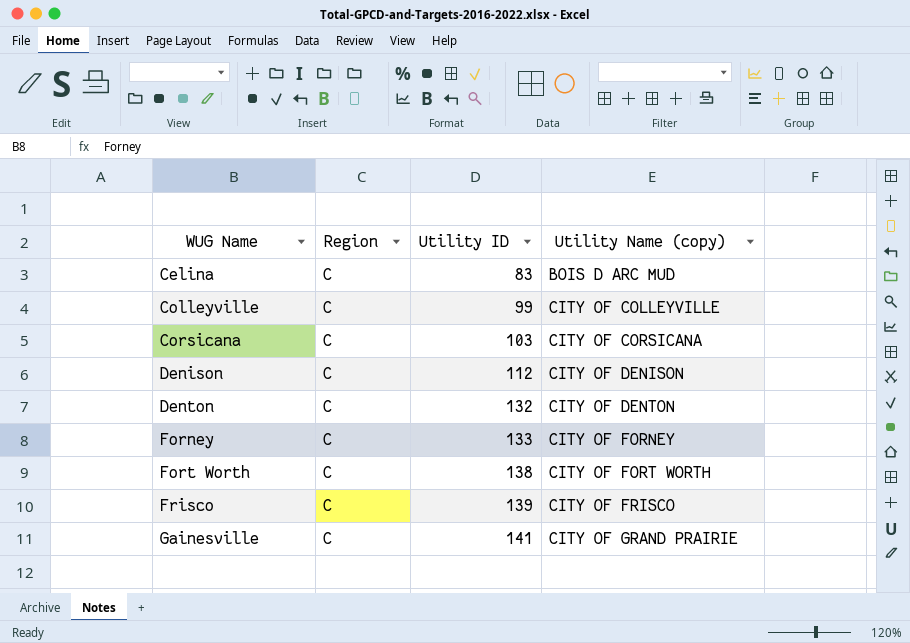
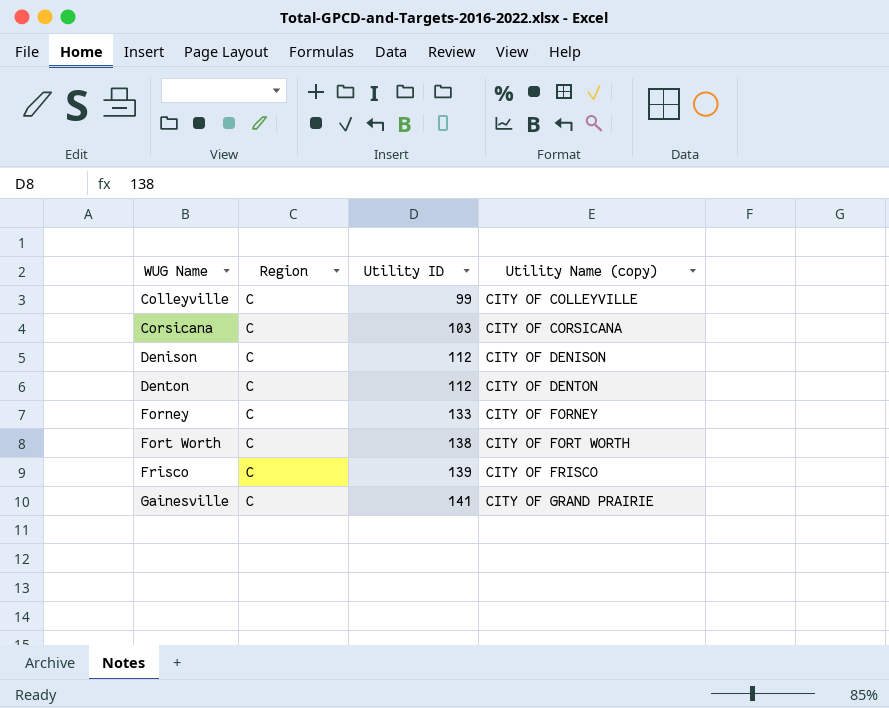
row Celina: C | 83 | BOIS D ARC MUD -> none
Denton | Utility ID: 132 -> 112

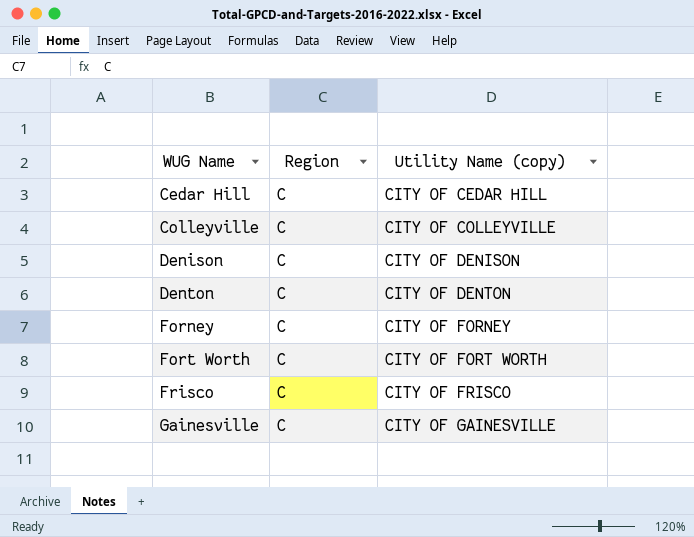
column Utility ID | position: 3 -> none
row Corsicana: C | 103 | CITY OF CORSICANA -> none
row Cedar Hill: none -> C | CITY OF CEDAR HILL
Gainesville | Utility Name (copy): CITY OF GRAND PRAIRIE -> CITY OF GAINESVILLE

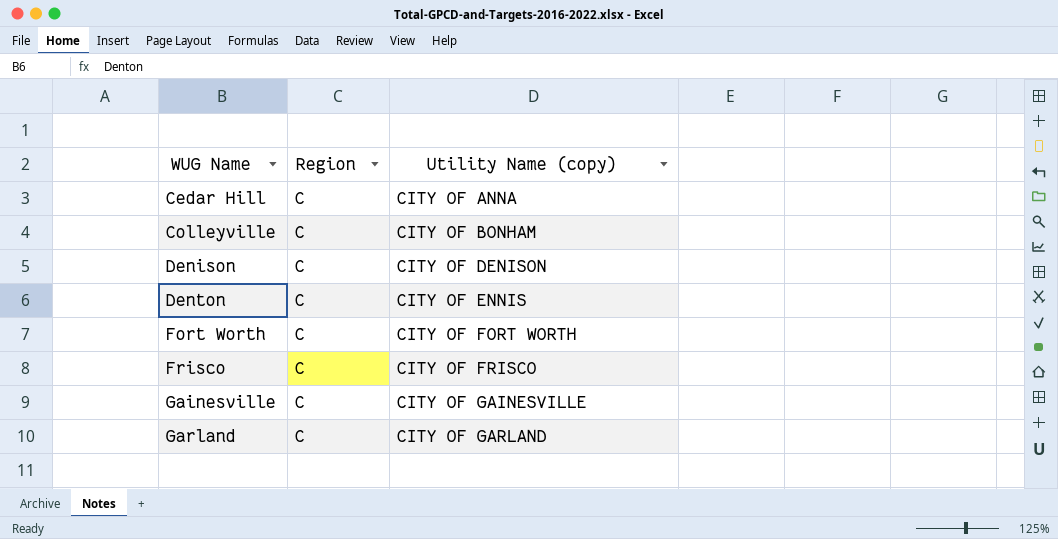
row Forney: C | CITY OF FORNEY -> none
Cedar Hill | Utility Name (copy): CITY OF CEDAR HILL -> CITY OF ANNA
Colleyville | Utility Name (copy): CITY OF COLLEYVILLE -> CITY OF BONHAM
Denton | Utility Name (copy): CITY OF DENTON -> CITY OF ENNIS
row Garland: none -> C | CITY OF GARLAND

